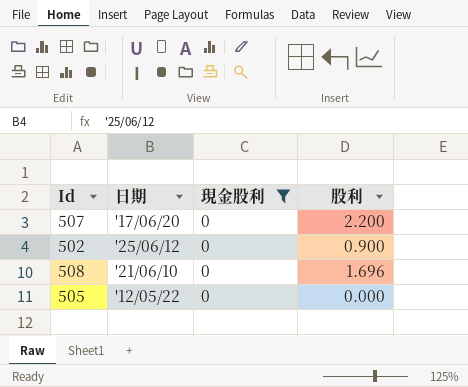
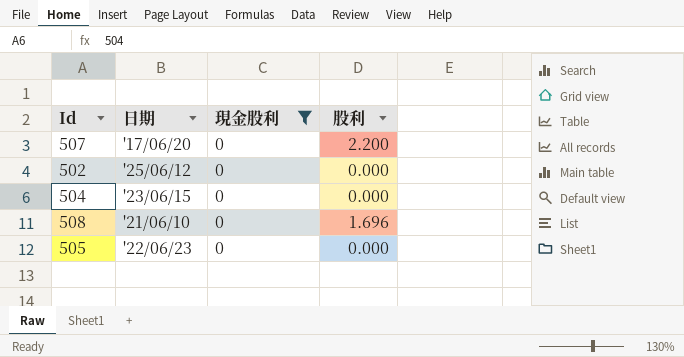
502 | 股利: 0.900 -> 0.000
row 504: none -> '23/06/15 | 0 | 0.000
505 | 日期: '12/05/22 -> '22/06/23

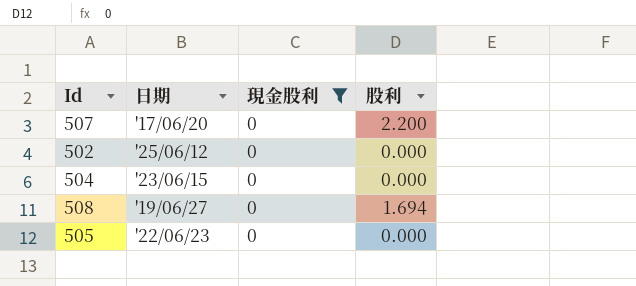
508 | 日期: '21/06/10 -> '19/06/27
508 | 股利: 1.696 -> 1.694

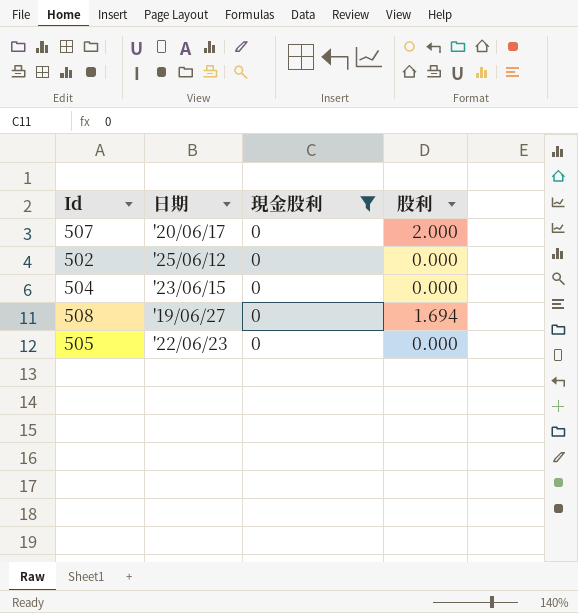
507 | 日期: '17/06/20 -> '20/06/17
507 | 股利: 2.200 -> 2.000

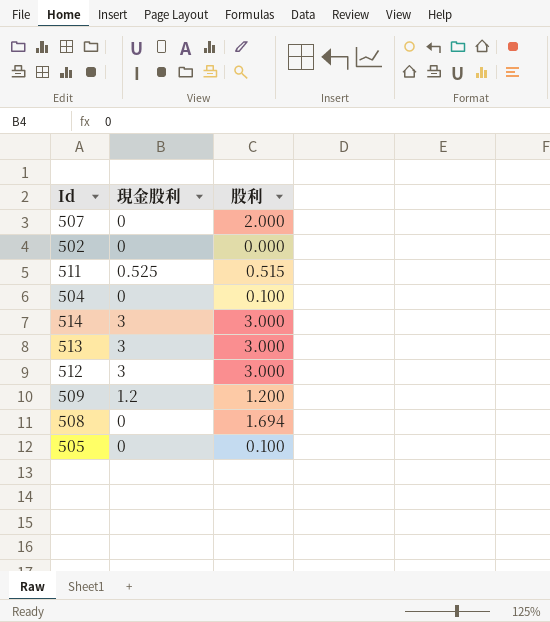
filter: 現金股利 = 0 -> none
column 日期 | position: 2 -> none
504 | 股利: 0.000 -> 0.100
505 | 股利: 0.000 -> 0.100

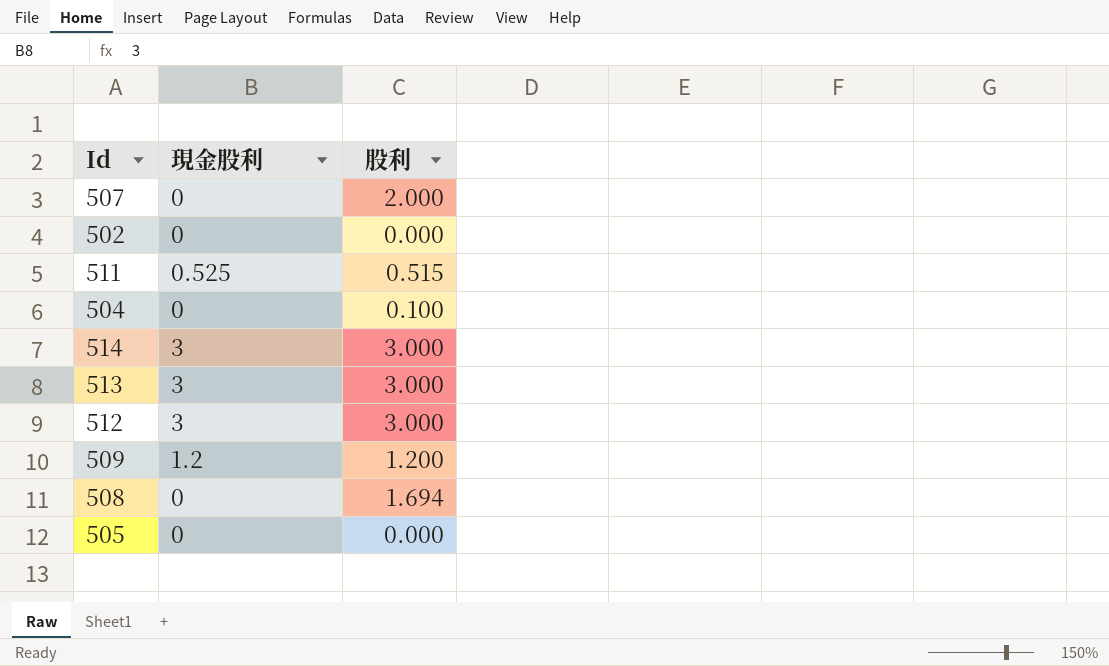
505 | 股利: 0.100 -> 0.000

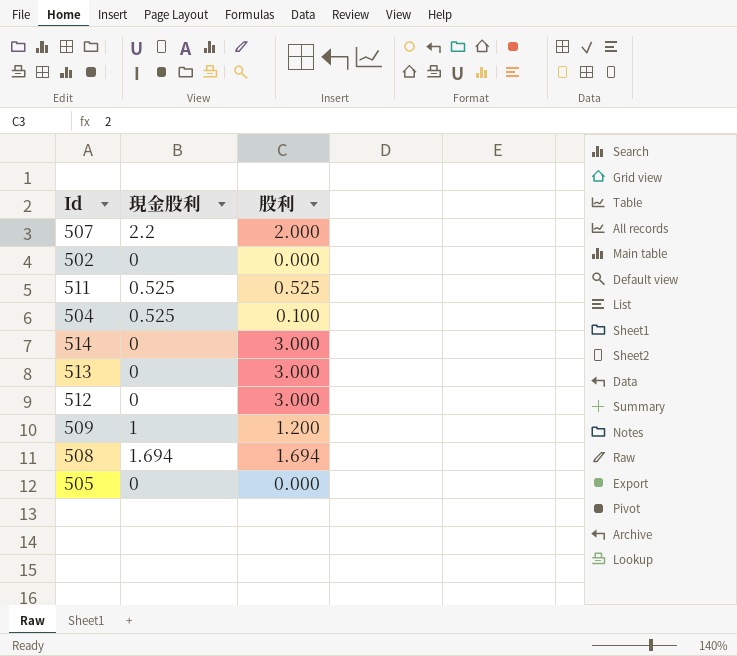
507 | 現金股利: 0 -> 2.2
511 | 股利: 0.515 -> 0.525
504 | 現金股利: 0 -> 0.525
514 | 現金股利: 3 -> 0
513 | 現金股利: 3 -> 0
512 | 現金股利: 3 -> 0
509 | 現金股利: 1.2 -> 1
508 | 現金股利: 0 -> 1.694

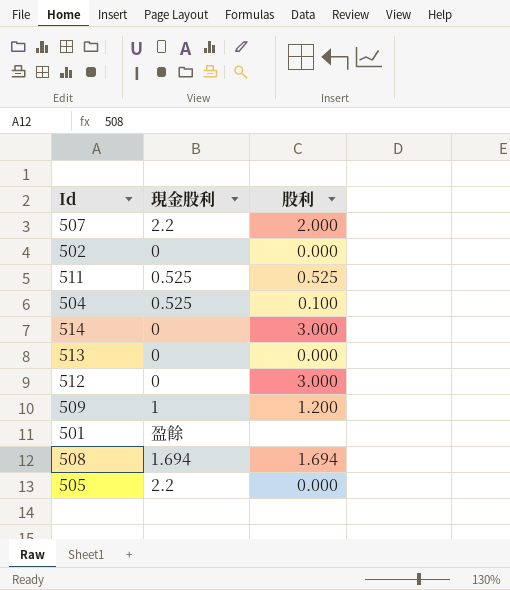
513 | 股利: 3.000 -> 0.000
row 501: none -> 盈餘 | none
505 | 現金股利: 0 -> 2.2

